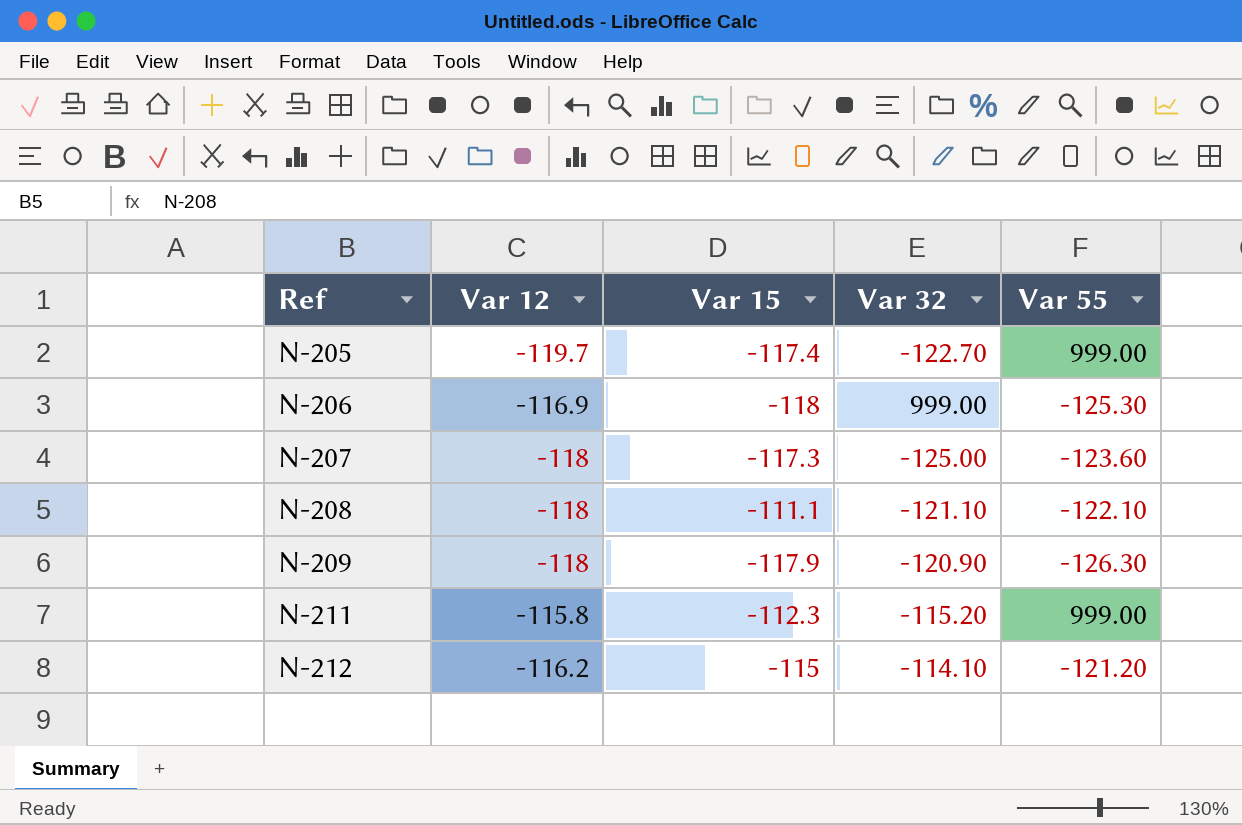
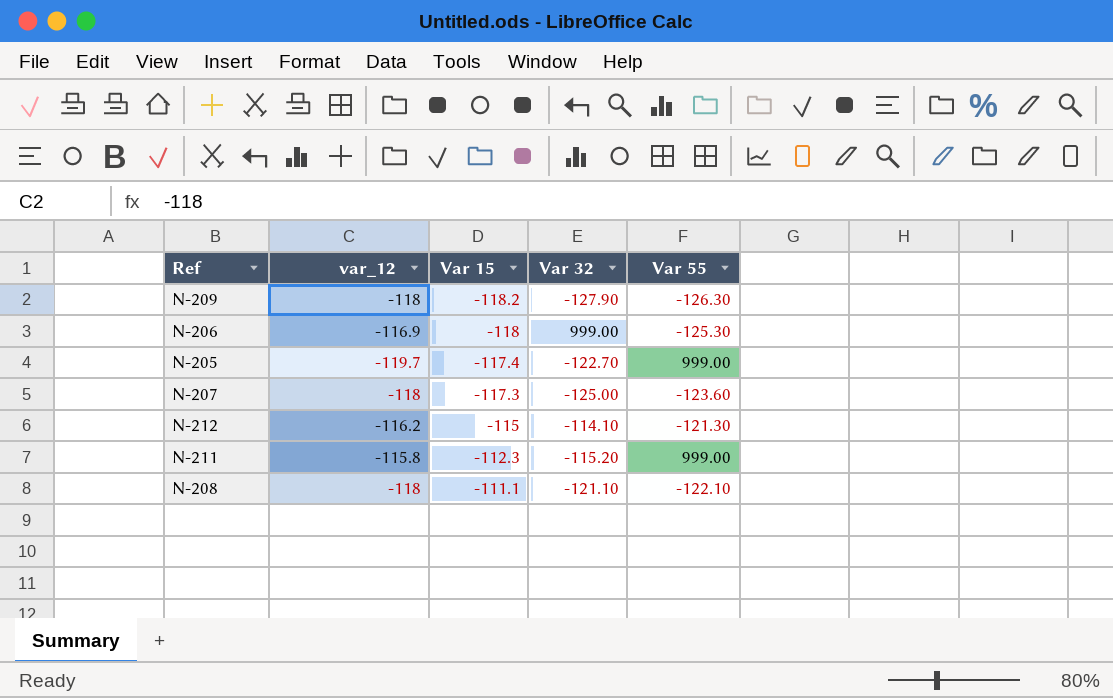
row order: Ref ascending -> Var 15 ascending
column name: Var 12 -> var_12
N-209 | Var 15: -117.9 -> -118.2
N-209 | Var 32: -120.90 -> -127.90
N-212 | Var 55: -121.20 -> -121.30

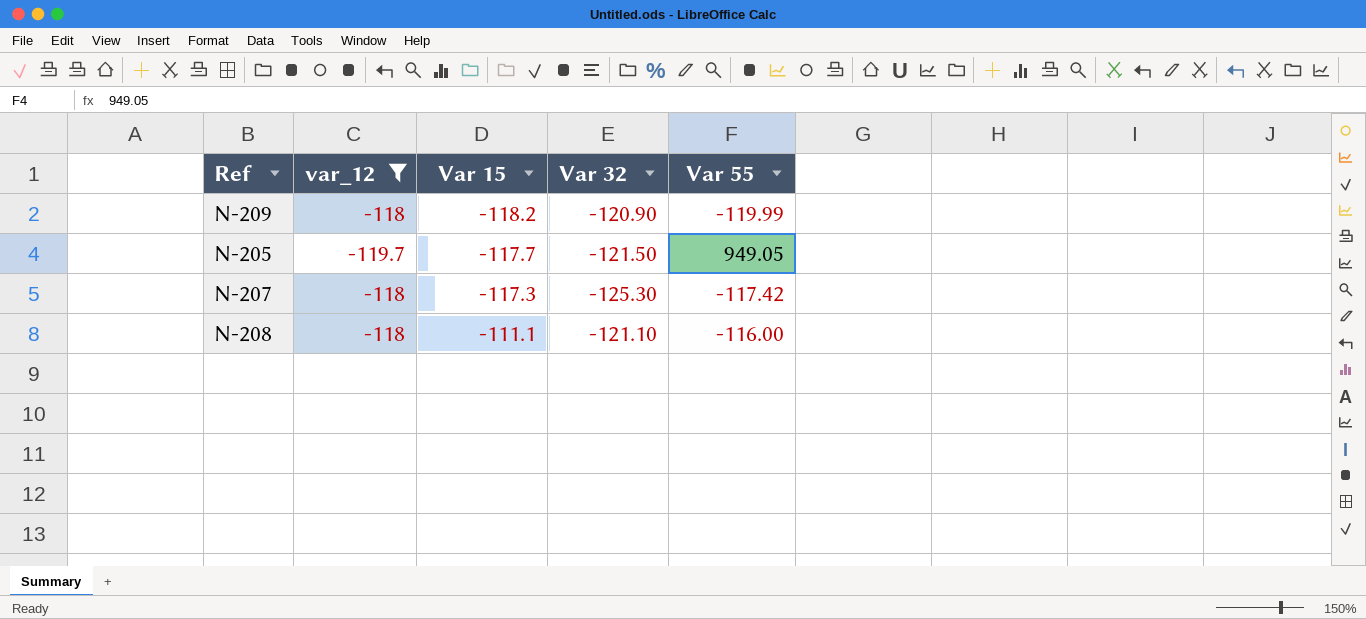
filter: none -> var_12 <= -118
N-209 | Var 32: -127.90 -> -120.90
N-209 | Var 55: -126.30 -> -119.99
N-205 | Var 15: -117.4 -> -117.7
N-205 | Var 32: -122.70 -> -121.50
N-205 | Var 55: 999.00 -> 949.05
N-207 | Var 32: -125.00 -> -125.30
N-207 | Var 55: -123.60 -> -117.42
N-208 | Var 55: -122.10 -> -116.00

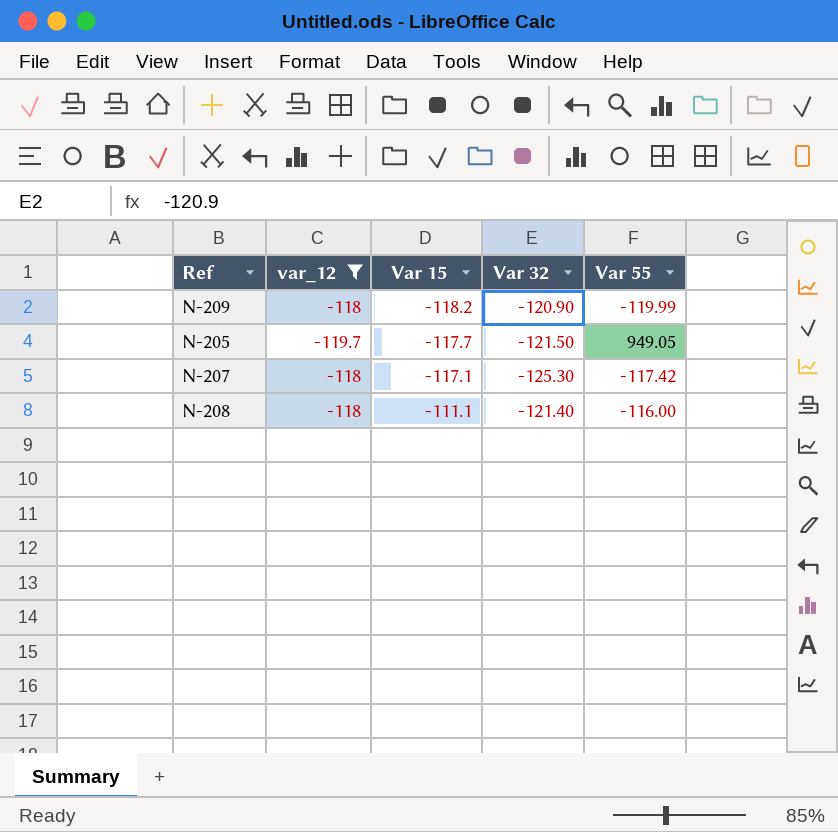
N-207 | Var 15: -117.3 -> -117.1
N-208 | Var 32: -121.10 -> -121.40

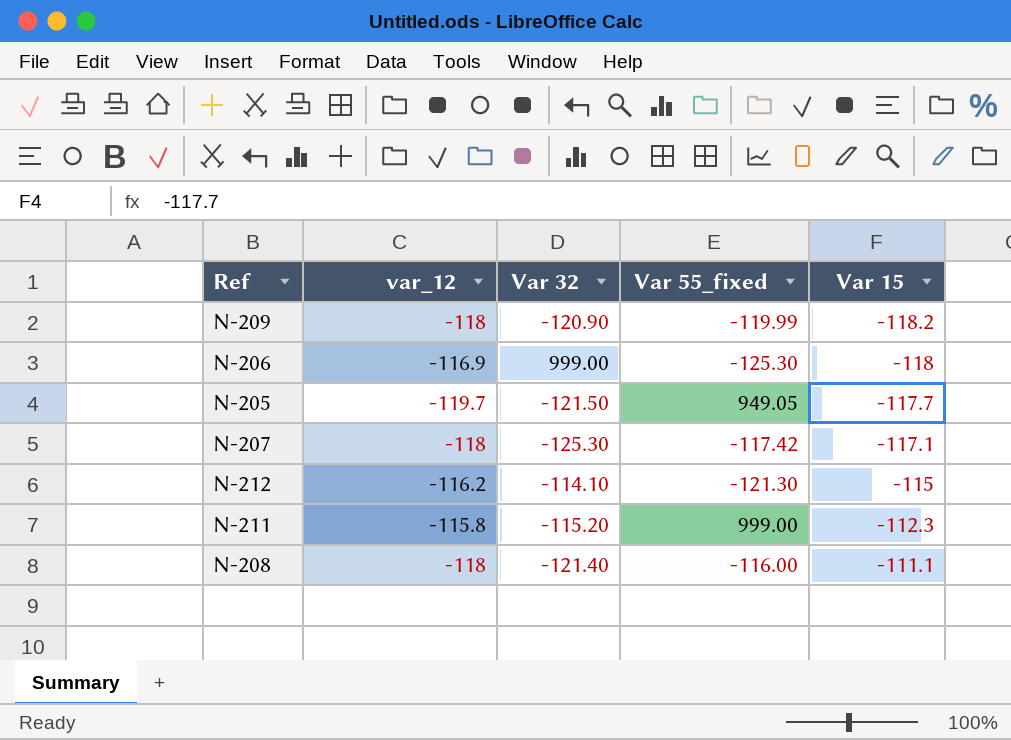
filter: var_12 <= -118 -> none
column name: Var 55 -> Var 55_fixed
column Var 15 | position: 3 -> 5

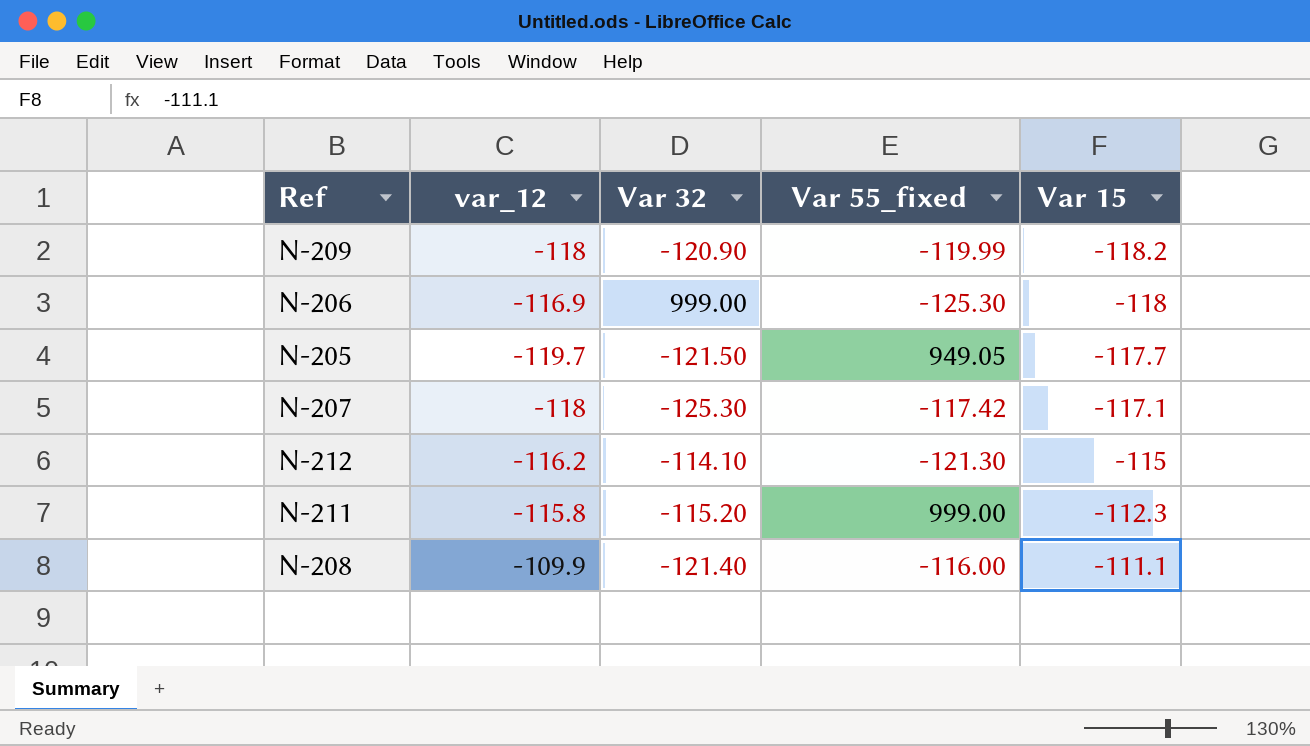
N-208 | var_12: -118 -> -109.9

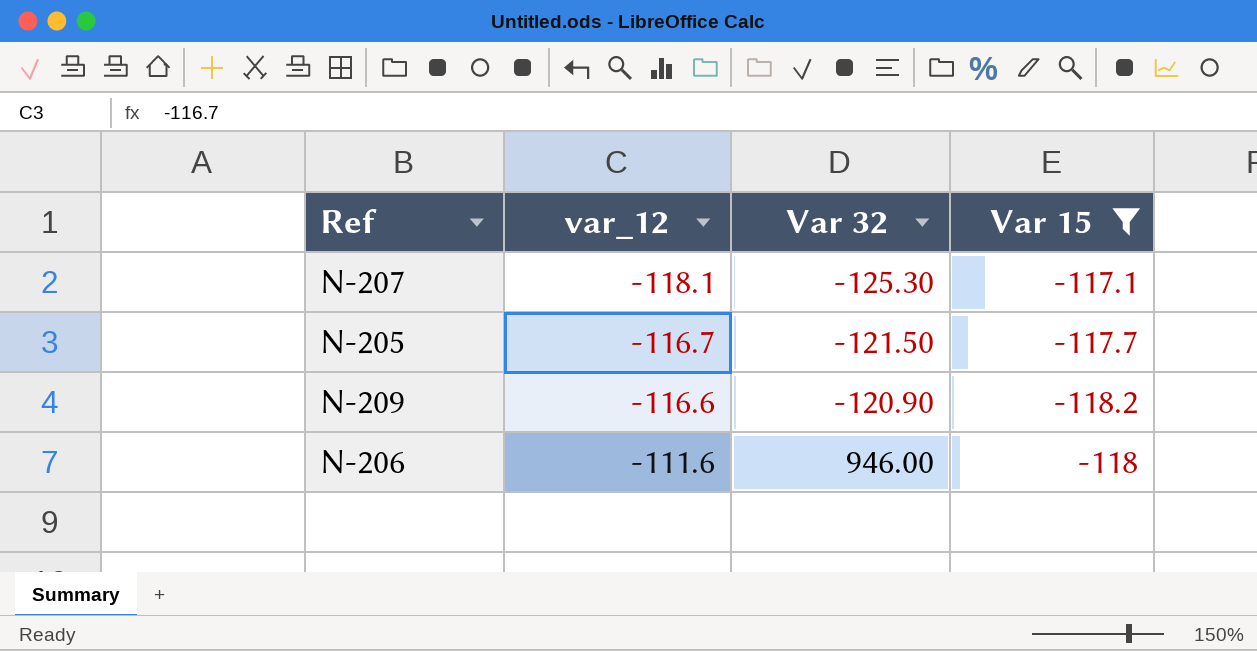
filter: none -> Var 15 <= -117.1
row order: Var 15 ascending -> var_12 ascending
column Var 55_fixed | position: 4 -> none
N-207 | var_12: -118 -> -118.1
N-205 | var_12: -119.7 -> -116.7
N-209 | var_12: -118 -> -116.6
N-206 | var_12: -116.9 -> -111.6
N-206 | Var 32: 999.00 -> 946.00

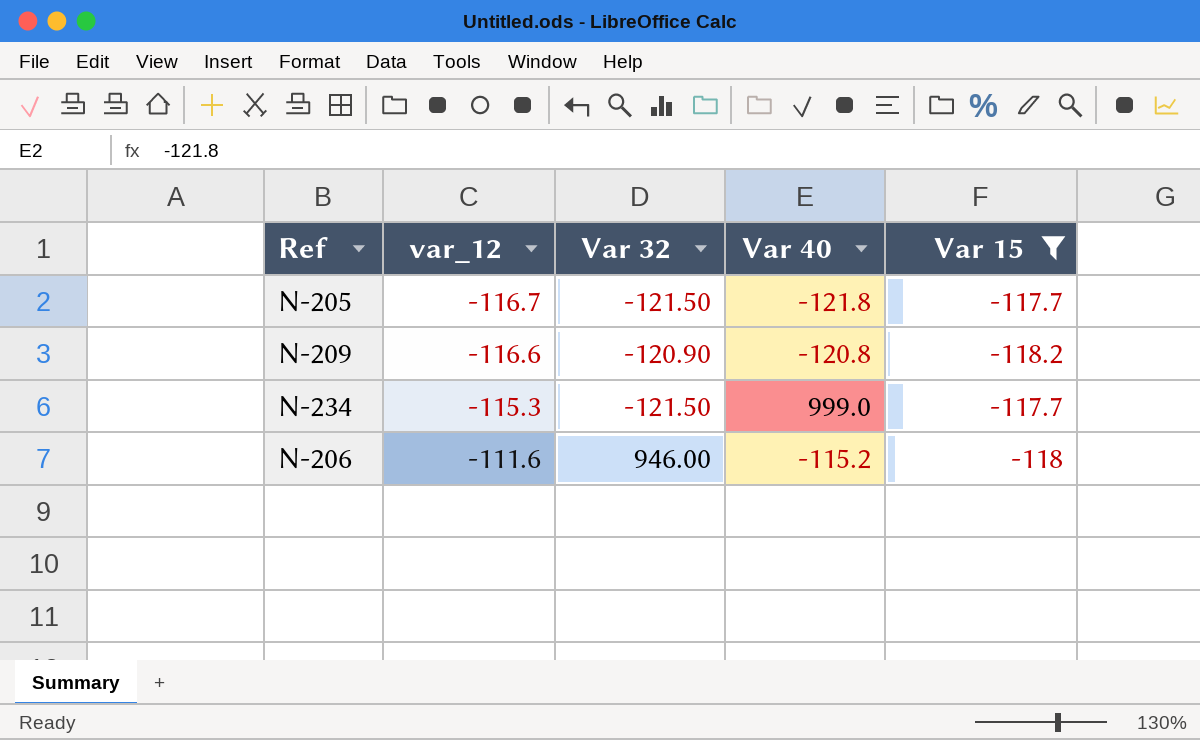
column Var 40 | position: none -> 4
row N-207: -118.1 | -125.30 | -117.1 -> none
row N-234: none -> -115.3 | -121.50 | 999.0 | -117.7

